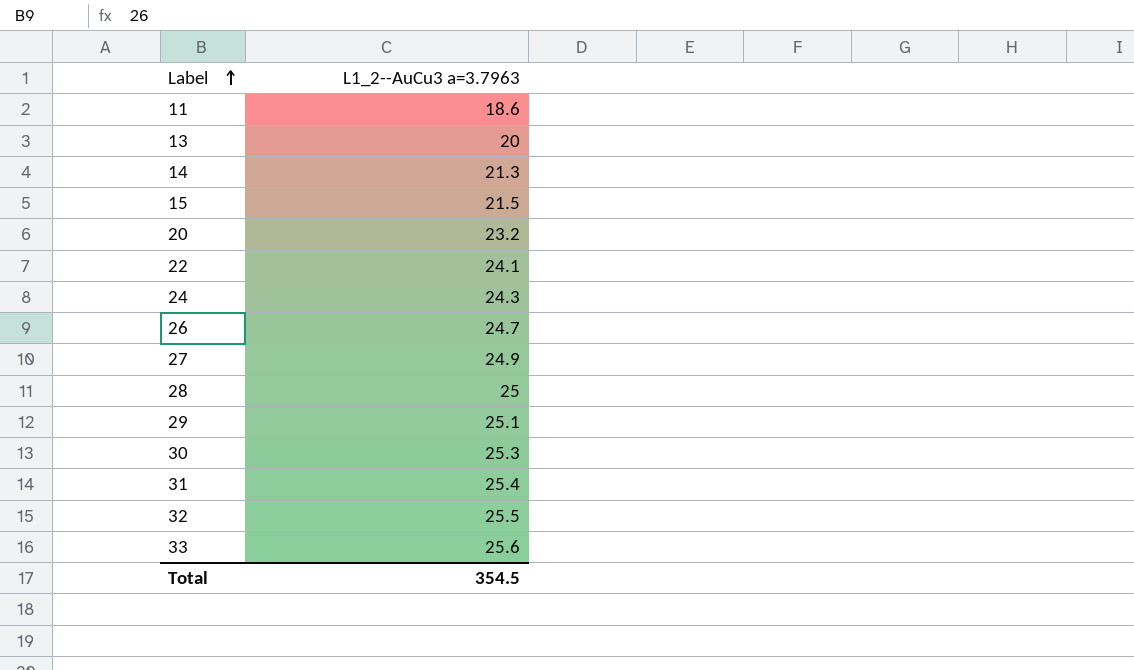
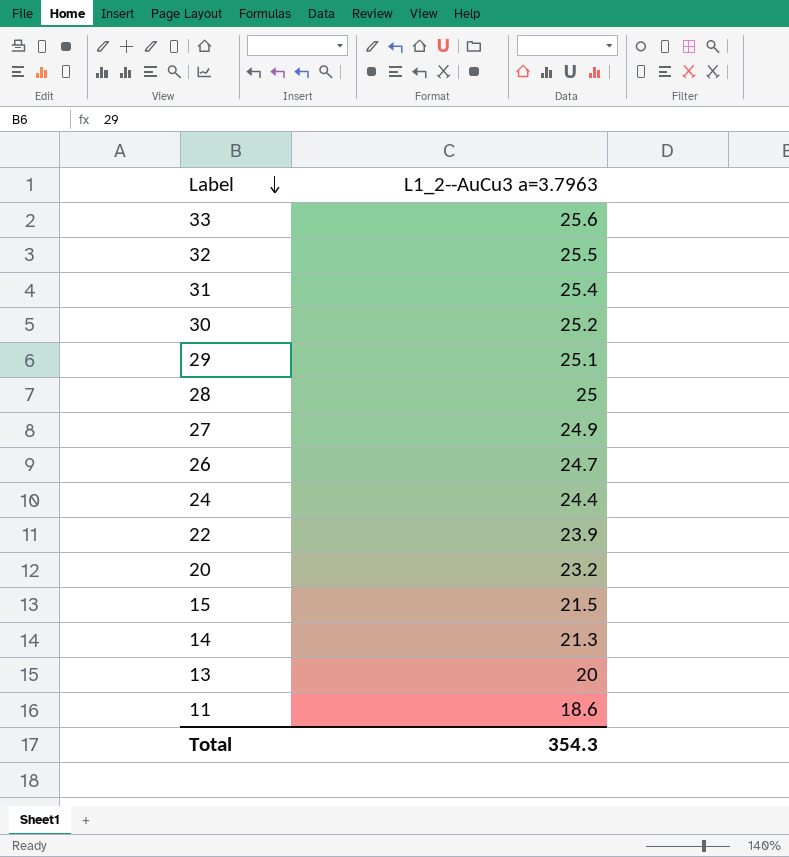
row order: Label ascending -> Label descending
30 | L1_2--AuCu3 a=3.7963: 25.3 -> 25.2
24 | L1_2--AuCu3 a=3.7963: 24.3 -> 24.4
22 | L1_2--AuCu3 a=3.7963: 24.1 -> 23.9
Total | L1_2--AuCu3 a=3.7963: 354.5 -> 354.3

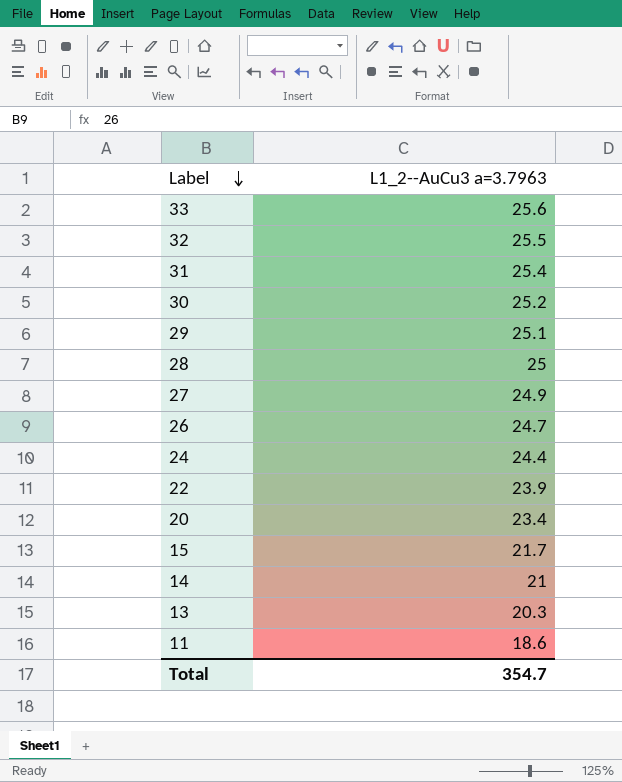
20 | L1_2--AuCu3 a=3.7963: 23.2 -> 23.4
15 | L1_2--AuCu3 a=3.7963: 21.5 -> 21.7
14 | L1_2--AuCu3 a=3.7963: 21.3 -> 21
13 | L1_2--AuCu3 a=3.7963: 20 -> 20.3
Total | L1_2--AuCu3 a=3.7963: 354.3 -> 354.7

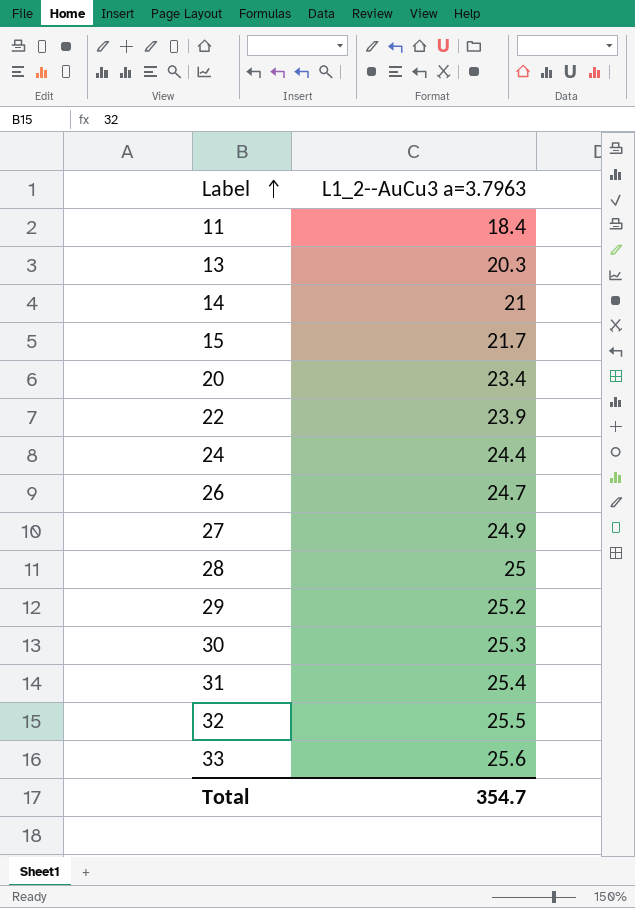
row order: Label descending -> Label ascending
11 | L1_2--AuCu3 a=3.7963: 18.6 -> 18.4
29 | L1_2--AuCu3 a=3.7963: 25.1 -> 25.2
30 | L1_2--AuCu3 a=3.7963: 25.2 -> 25.3

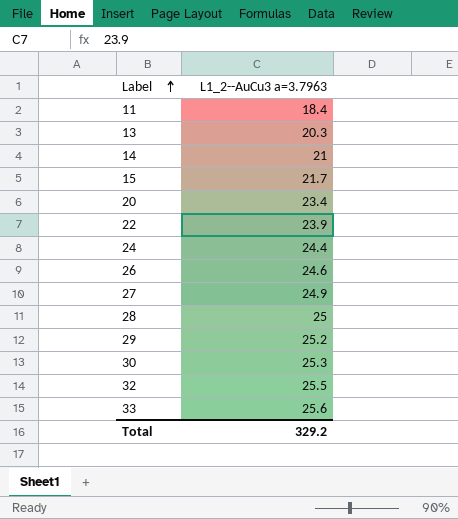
row 31: 25.4 -> none
26 | L1_2--AuCu3 a=3.7963: 24.7 -> 24.6
Total | L1_2--AuCu3 a=3.7963: 354.7 -> 329.2

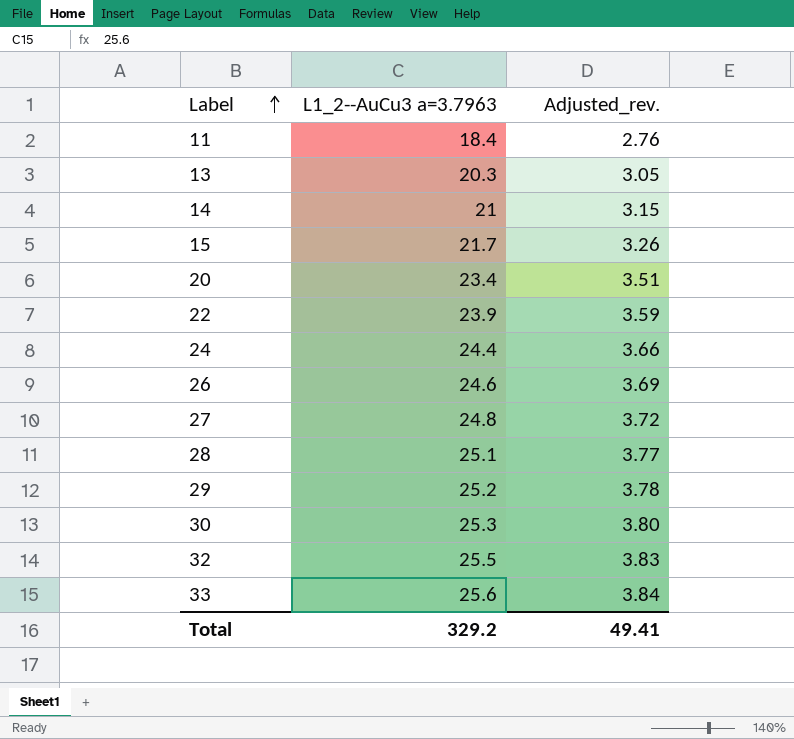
column Adjusted_rev. | formula: none -> [L1_2--AuCu3 a=3.7963] * 0.15
27 | L1_2--AuCu3 a=3.7963: 24.9 -> 24.8
28 | L1_2--AuCu3 a=3.7963: 25 -> 25.1

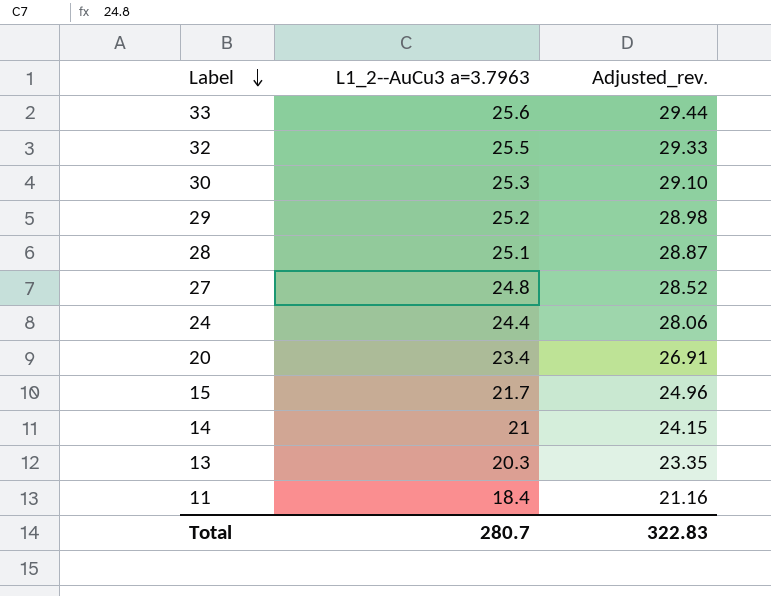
row order: Label ascending -> Label descending
column Adjusted_rev. | formula: [L1_2--AuCu3 a=3.7963] * 0.15 -> [L1_2--AuCu3 a=3.7963] * 1.15
row 22: 23.9 | 3.59 -> none
row 26: 24.6 | 3.69 -> none
Total | L1_2--AuCu3 a=3.7963: 329.2 -> 280.7
Total | Adjusted_rev.: 49.41 -> 322.83

